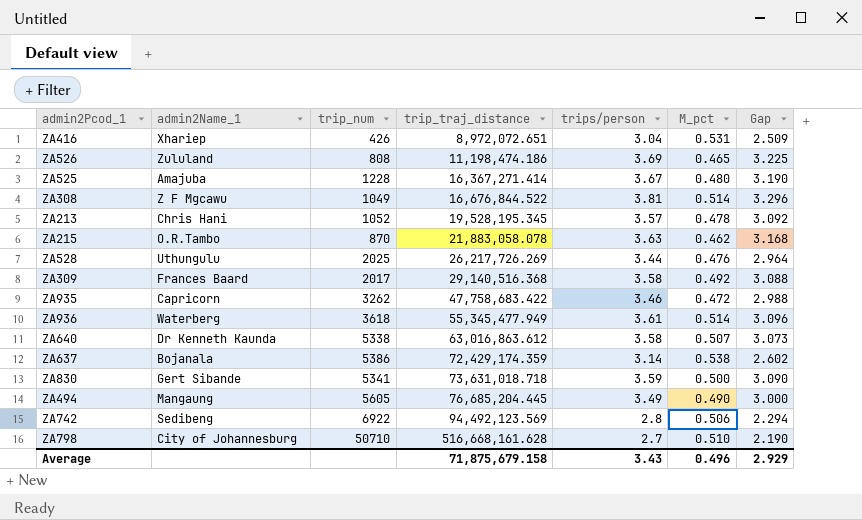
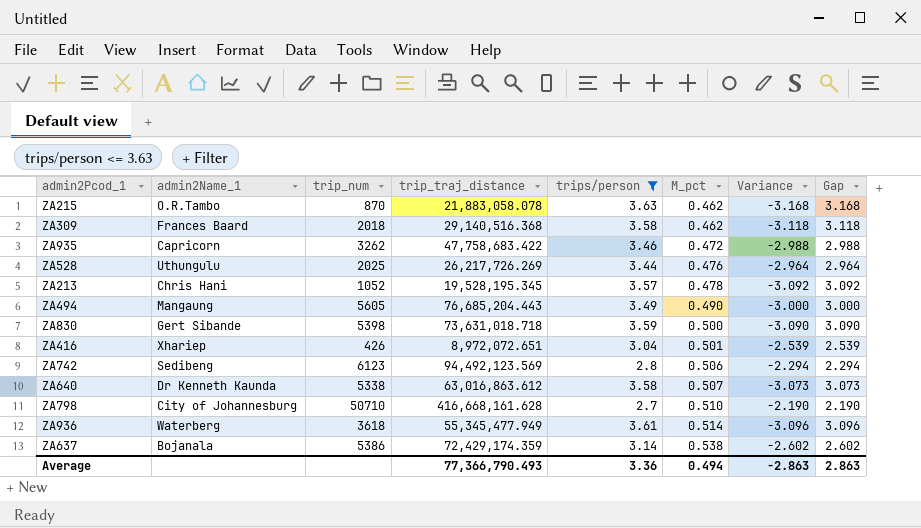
filter: none -> trips/person <= 3.63
row order: trip_traj_distance ascending -> M_pct ascending
column Variance | formula: none -> [M_pct] - [trips/person]
ZA309 | trip_num: 2017 -> 2018
ZA309 | M_pct: 0.492 -> 0.462
ZA309 | Gap: 3.088 -> 3.118
ZA494 | trip_traj_distance: 76,685,204.445 -> 76,685,204.443
ZA830 | trip_num: 5341 -> 5398
ZA416 | M_pct: 0.531 -> 0.501
ZA416 | Gap: 2.509 -> 2.539
ZA742 | trip_num: 6922 -> 6123
ZA798 | trip_traj_distance: 516,668,161.628 -> 416,668,161.628
Average | trip_traj_distance: 71,875,679.158 -> 77,366,790.493
Average | trips/person: 3.43 -> 3.36
Average | M_pct: 0.496 -> 0.494
Average | Gap: 2.929 -> 2.863

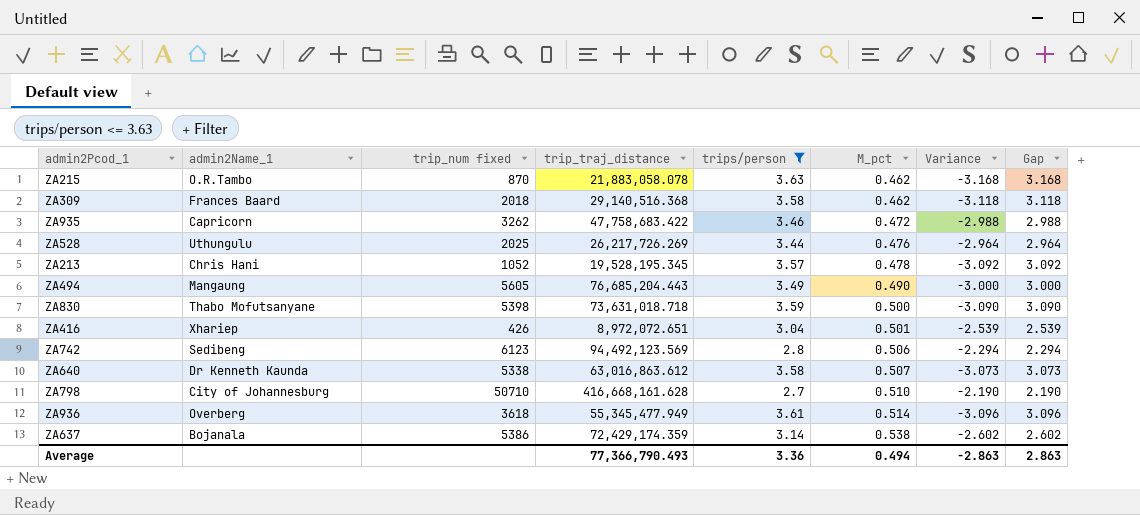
column name: trip_num -> trip_num fixed
ZA830 | admin2Name_1: Gert Sibande -> Thabo Mofutsanyane
ZA936 | admin2Name_1: Waterberg -> Overberg

